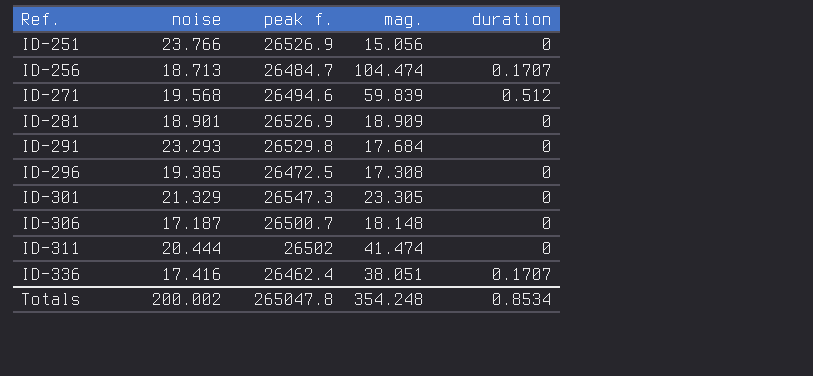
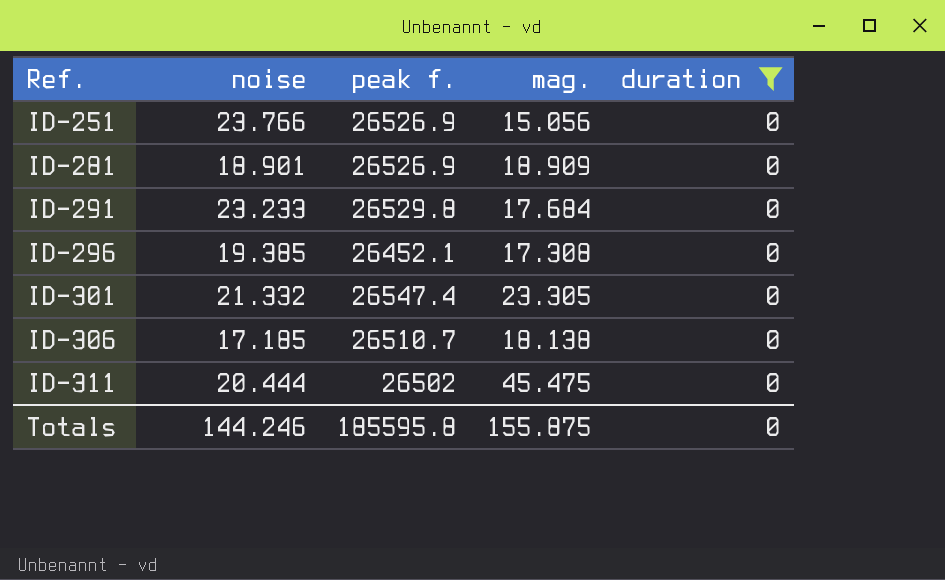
filter: none -> duration = 0
ID-291 | noise: 23.293 -> 23.233
ID-296 | peak f.: 26472.5 -> 26452.1
ID-301 | noise: 21.329 -> 21.332
ID-301 | peak f.: 26547.3 -> 26547.4
ID-306 | noise: 17.187 -> 17.185
ID-306 | peak f.: 26500.7 -> 26510.7
ID-306 | mag.: 18.148 -> 18.138
ID-311 | mag.: 41.474 -> 45.475
Totals | noise: 200.002 -> 144.246
Totals | peak f.: 265047.8 -> 185595.8
Totals | mag.: 354.248 -> 155.875
Totals | duration: 0.8534 -> 0

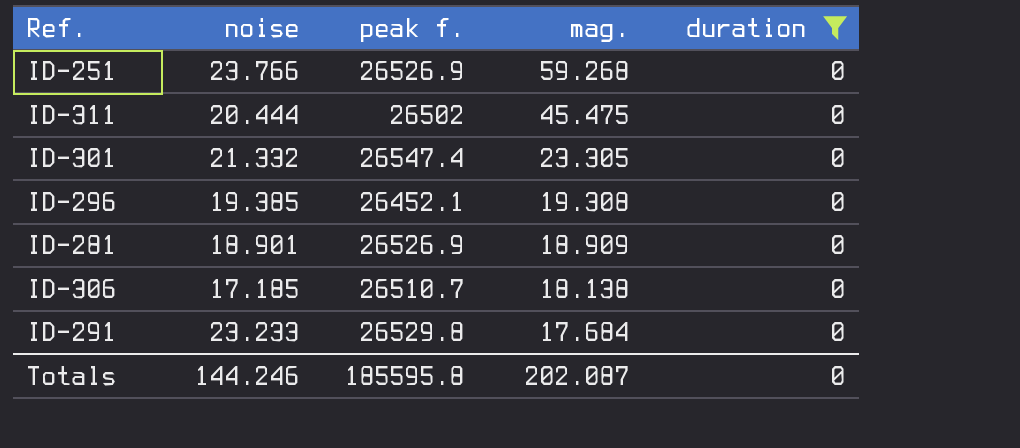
row order: Ref. ascending -> mag. descending
ID-251 | mag.: 15.056 -> 59.268
ID-296 | mag.: 17.308 -> 19.308
Totals | mag.: 155.875 -> 202.087

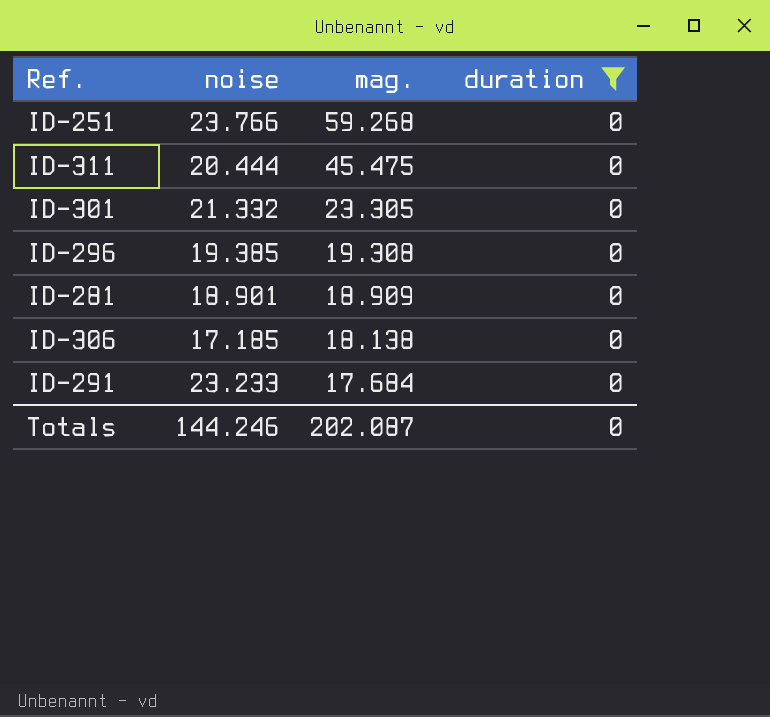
column peak f. | position: 3 -> none

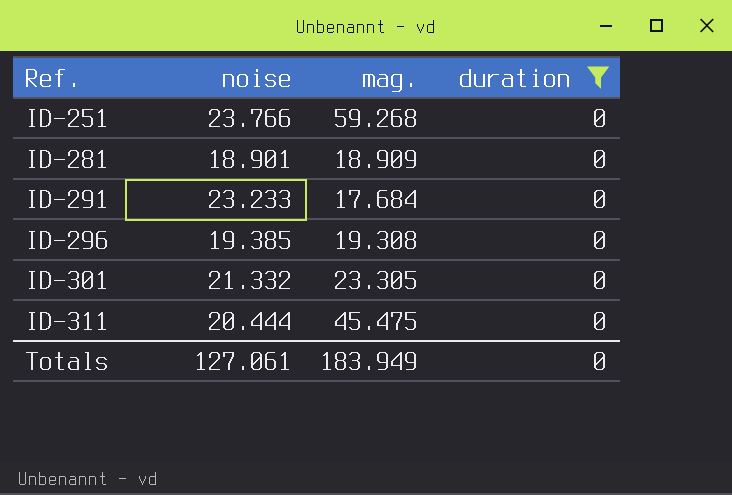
row order: mag. descending -> Ref. ascending
row ID-306: 17.185 | 18.138 | 0 -> none
Totals | noise: 144.246 -> 127.061
Totals | mag.: 202.087 -> 183.949

